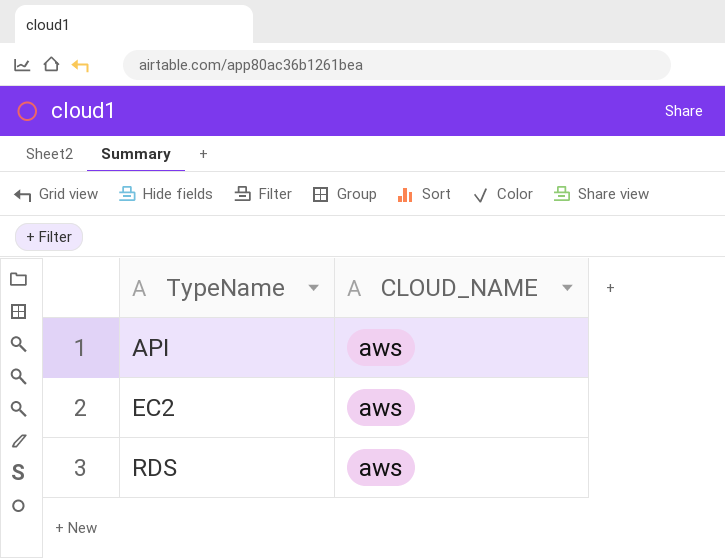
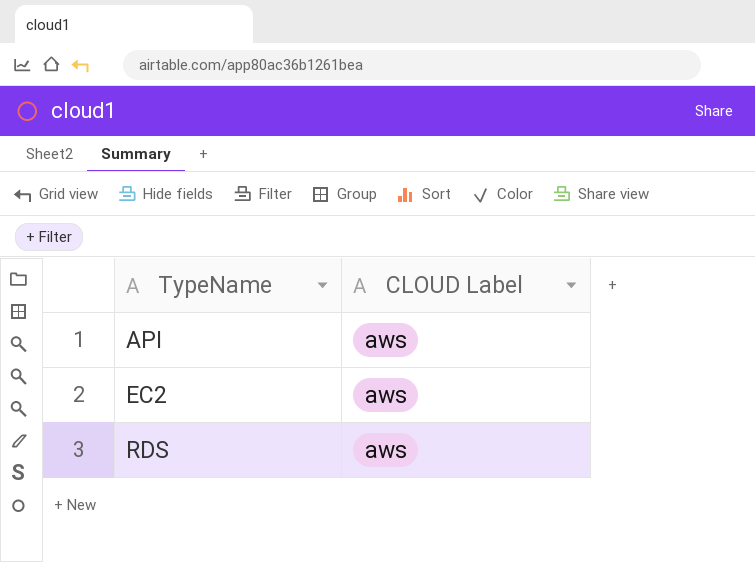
column name: CLOUD_NAME -> CLOUD Label

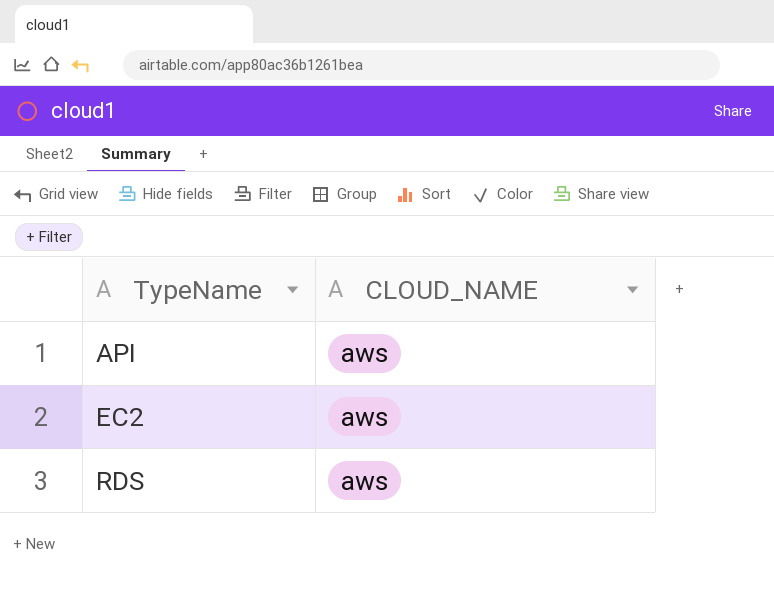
column name: CLOUD Label -> CLOUD_NAME

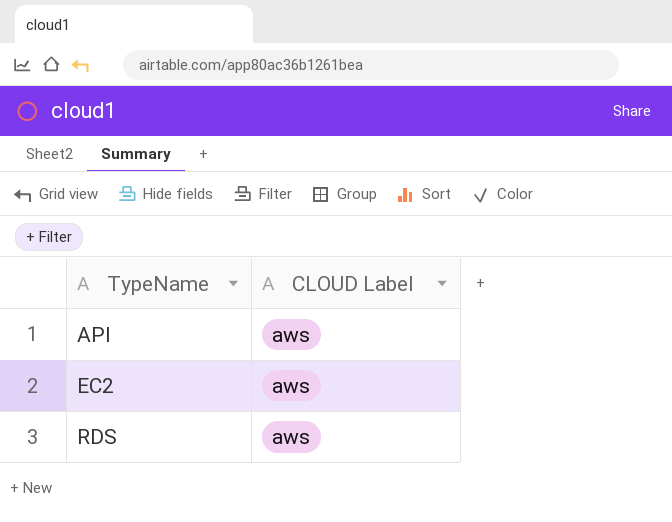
column name: CLOUD_NAME -> CLOUD Label

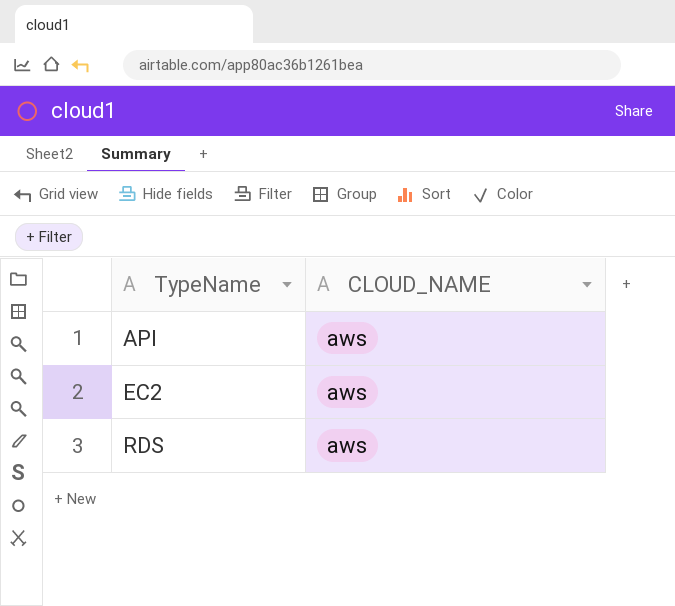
column name: CLOUD Label -> CLOUD_NAME

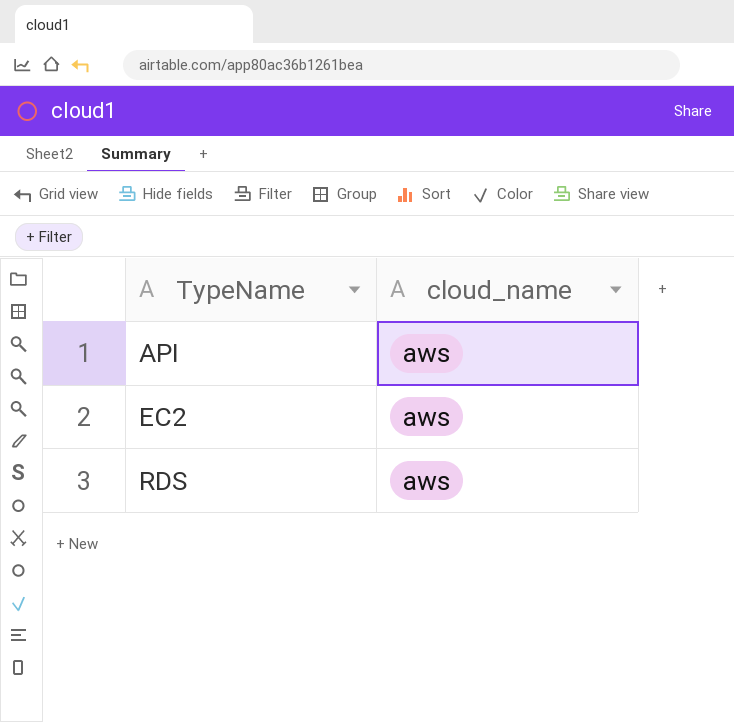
column name: CLOUD_NAME -> cloud_name

